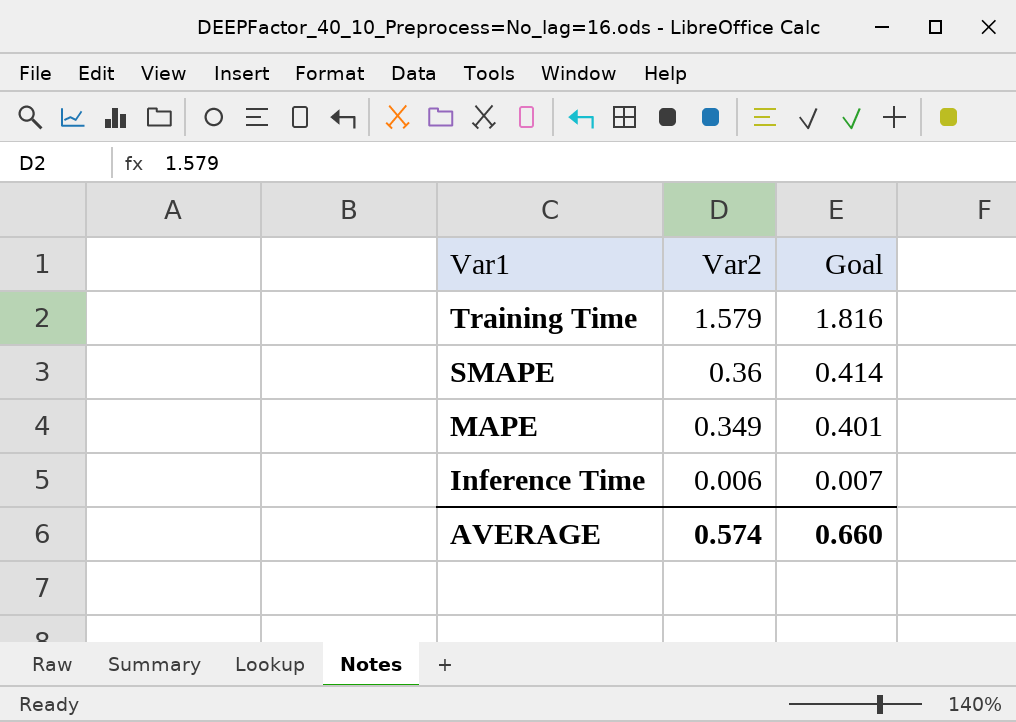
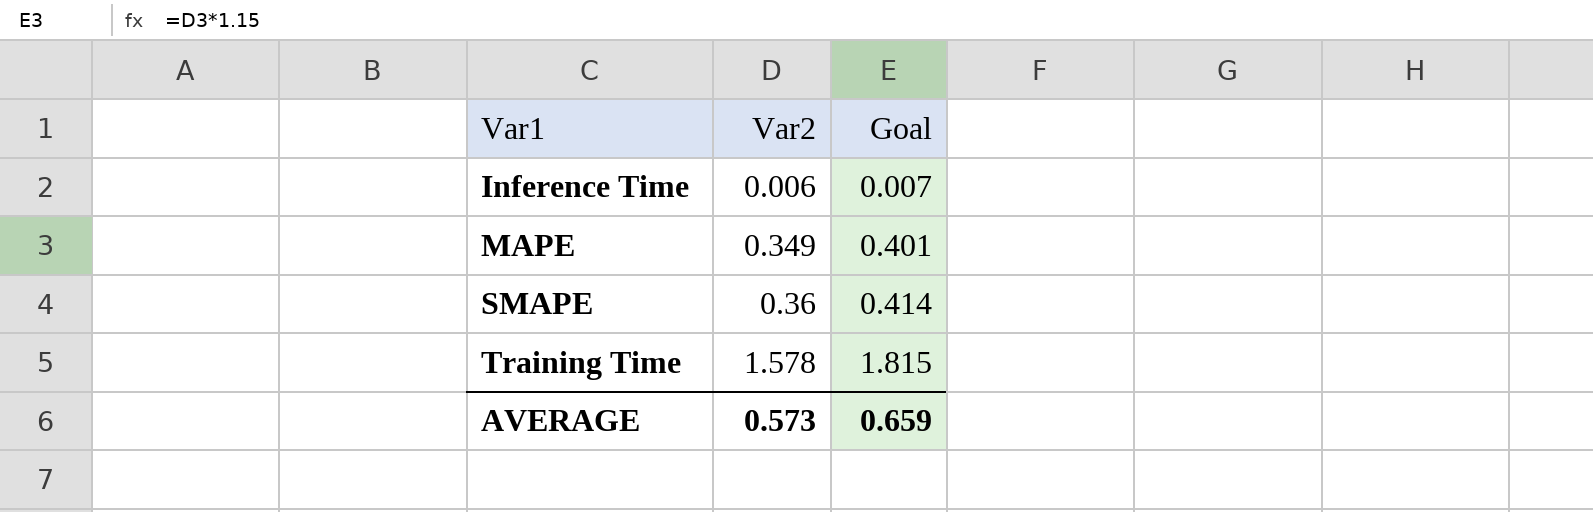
row order: Var1 descending -> Var1 ascending
Training Time | Var2: 1.579 -> 1.578
Training Time | Goal: 1.816 -> 1.815
AVERAGE | Var2: 0.574 -> 0.573
AVERAGE | Goal: 0.660 -> 0.659

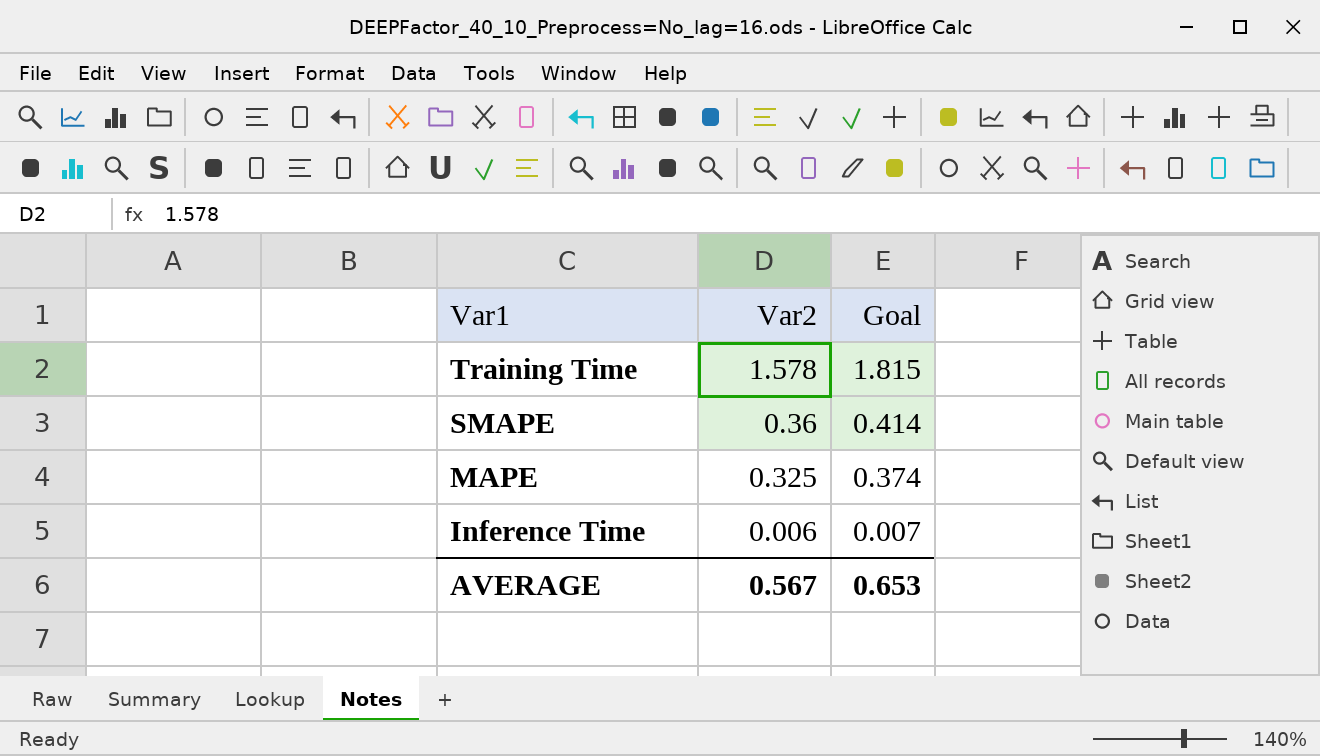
row order: Var1 ascending -> Var1 descending
MAPE | Var2: 0.349 -> 0.325
MAPE | Goal: 0.401 -> 0.374
AVERAGE | Var2: 0.573 -> 0.567
AVERAGE | Goal: 0.659 -> 0.653

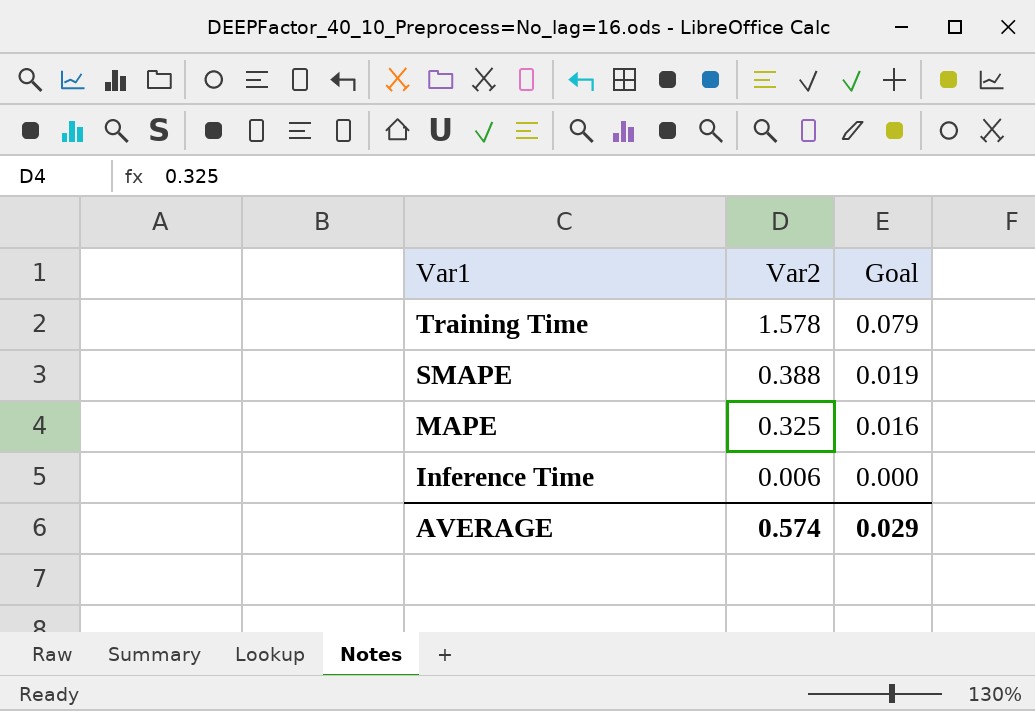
column Goal | formula: [Var2] * 1.15 -> [Var2] * 0.05
SMAPE | Var2: 0.36 -> 0.388
AVERAGE | Var2: 0.567 -> 0.574
AVERAGE | Goal: 0.653 -> 0.029

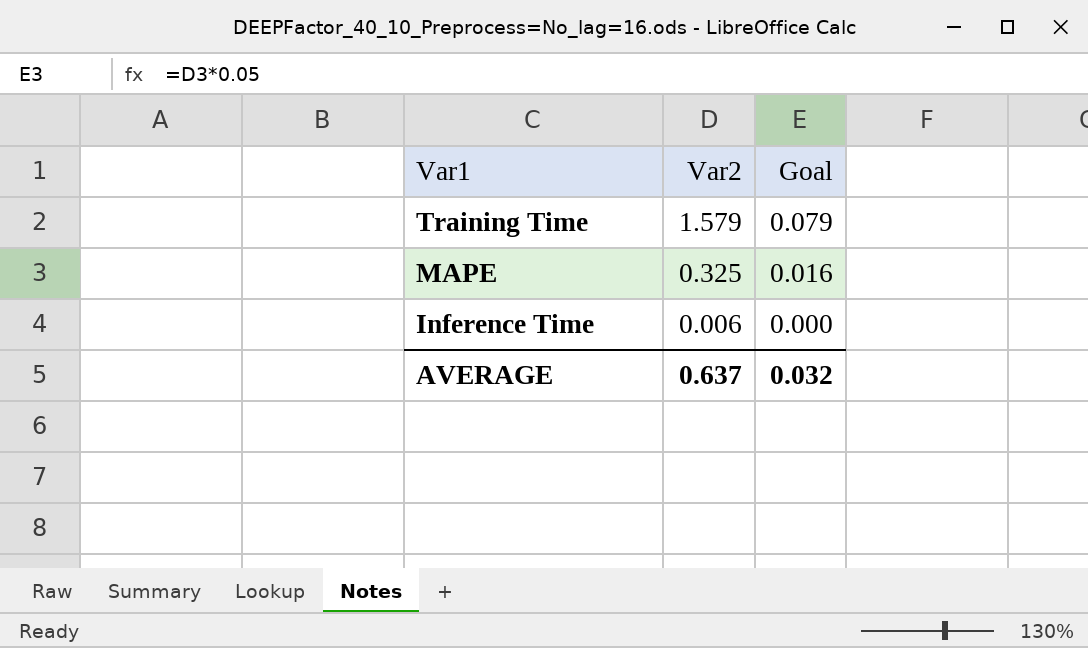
row SMAPE: 0.388 | 0.019 -> none
Training Time | Var2: 1.578 -> 1.579
AVERAGE | Var2: 0.574 -> 0.637
AVERAGE | Goal: 0.029 -> 0.032

